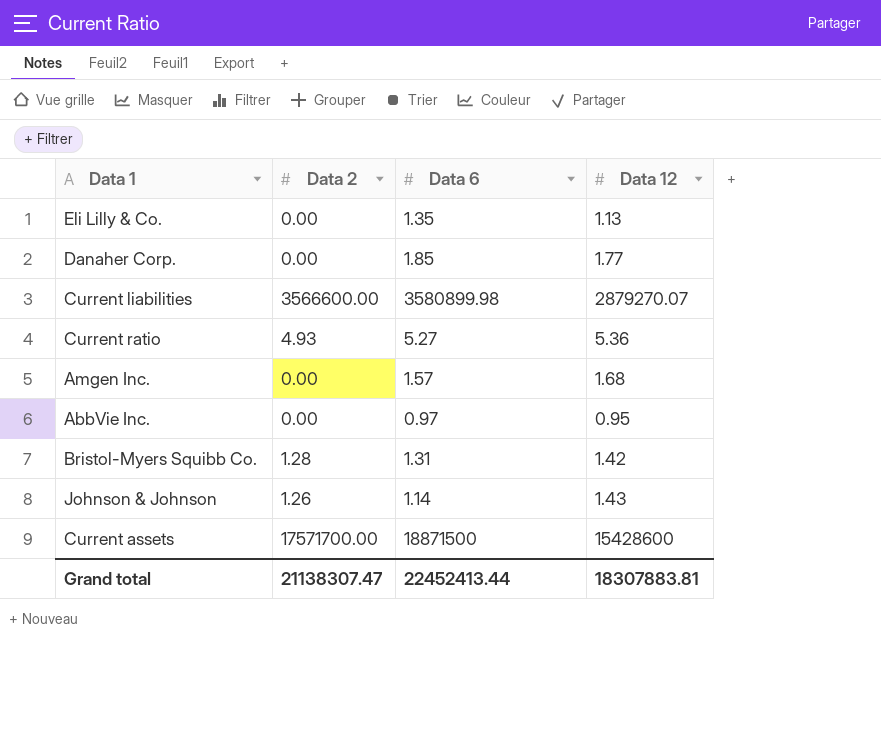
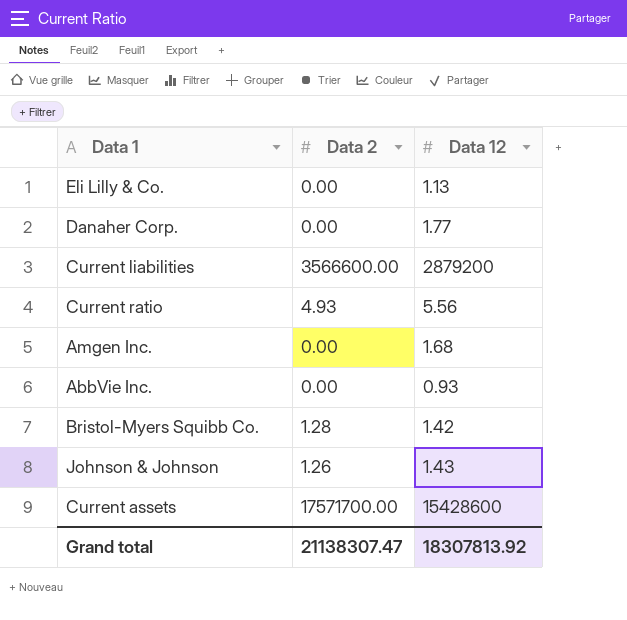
column Data 6 | position: 3 -> none
Current liabilities | Data 12: 2879270.07 -> 2879200
Current ratio | Data 12: 5.36 -> 5.56
AbbVie Inc. | Data 12: 0.95 -> 0.93
Grand total | Data 12: 18307883.81 -> 18307813.92

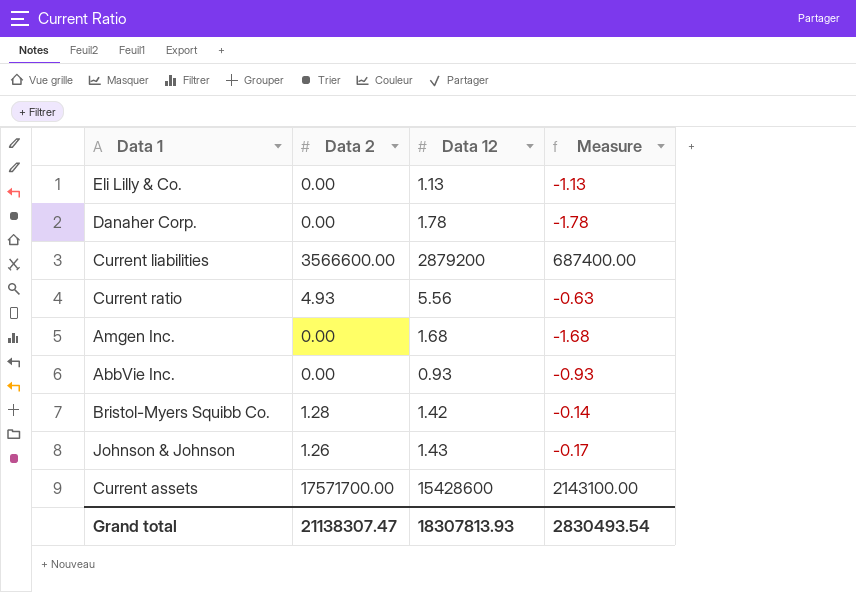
column Measure | formula: none -> [Data 2] - [Data 12]
Danaher Corp. | Data 12: 1.77 -> 1.78
Grand total | Data 12: 18307813.92 -> 18307813.93

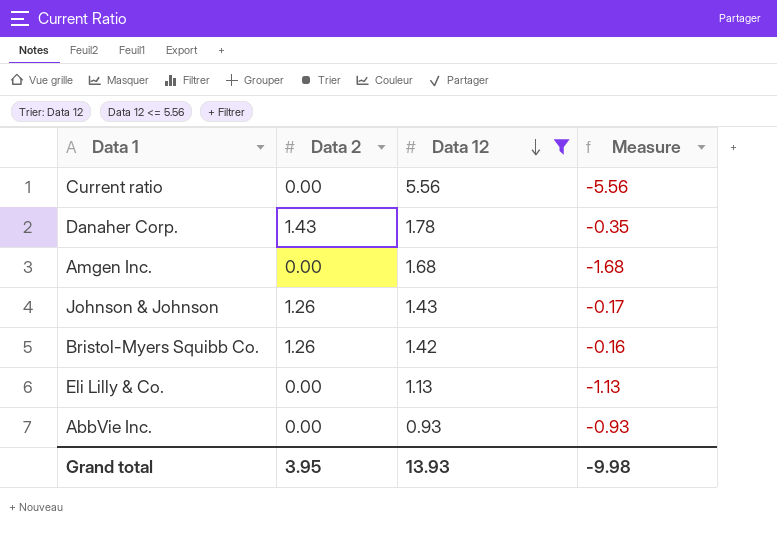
filter: none -> Data 12 <= 5.56
row order: none -> Data 12 descending
Current ratio | Data 2: 4.93 -> 0.00
Current ratio | Measure: -0.63 -> -5.56
Danaher Corp. | Data 2: 0.00 -> 1.43
Danaher Corp. | Measure: -1.78 -> -0.35
Bristol-Myers Squibb Co. | Data 2: 1.28 -> 1.26
Bristol-Myers Squibb Co. | Measure: -0.14 -> -0.16
Grand total | Data 2: 21138307.47 -> 3.95
Grand total | Data 12: 18307813.93 -> 13.93
Grand total | Measure: 2830493.54 -> -9.98

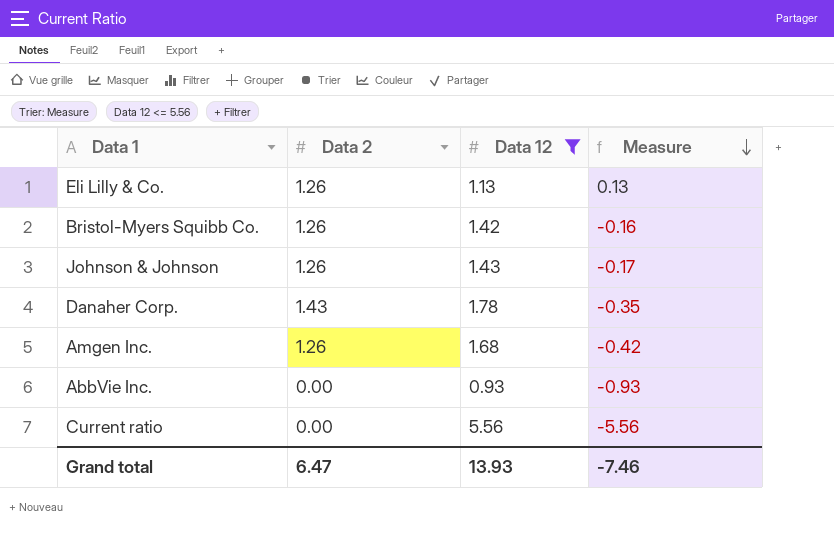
row order: Data 12 descending -> Measure descending
Eli Lilly & Co. | Data 2: 0.00 -> 1.26
Eli Lilly & Co. | Measure: -1.13 -> 0.13
Amgen Inc. | Data 2: 0.00 -> 1.26
Amgen Inc. | Measure: -1.68 -> -0.42
Grand total | Data 2: 3.95 -> 6.47
Grand total | Measure: -9.98 -> -7.46

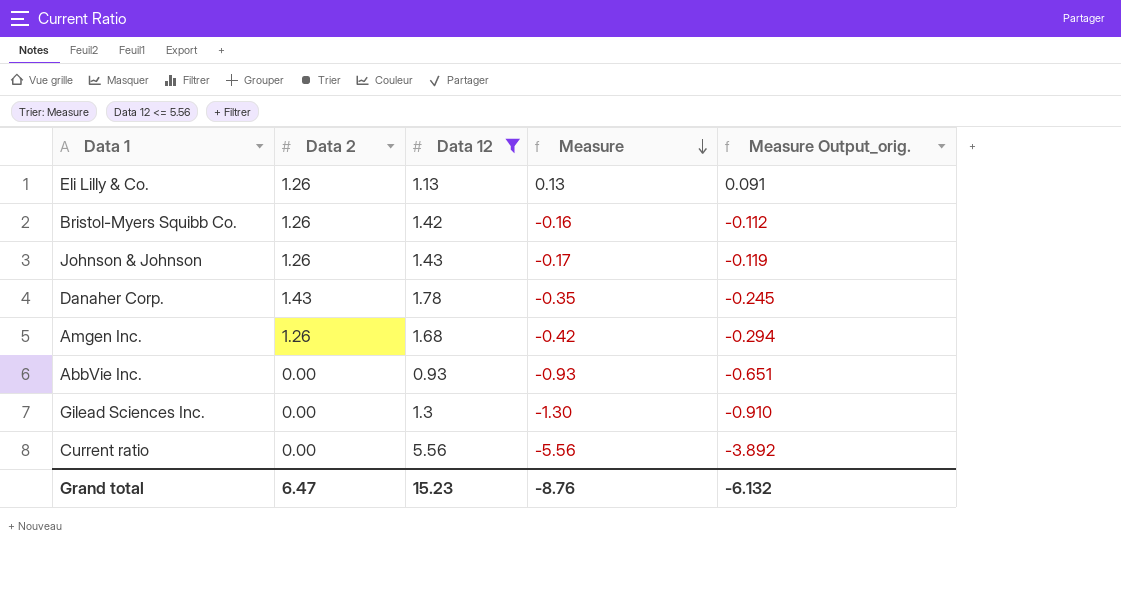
column Measure Output_orig. | formula: none -> [Measure] * 0.7
row Gilead Sciences Inc.: none -> 0.00 | 1.3 | -1.30 | -0.910
Grand total | Data 12: 13.93 -> 15.23
Grand total | Measure: -7.46 -> -8.76

